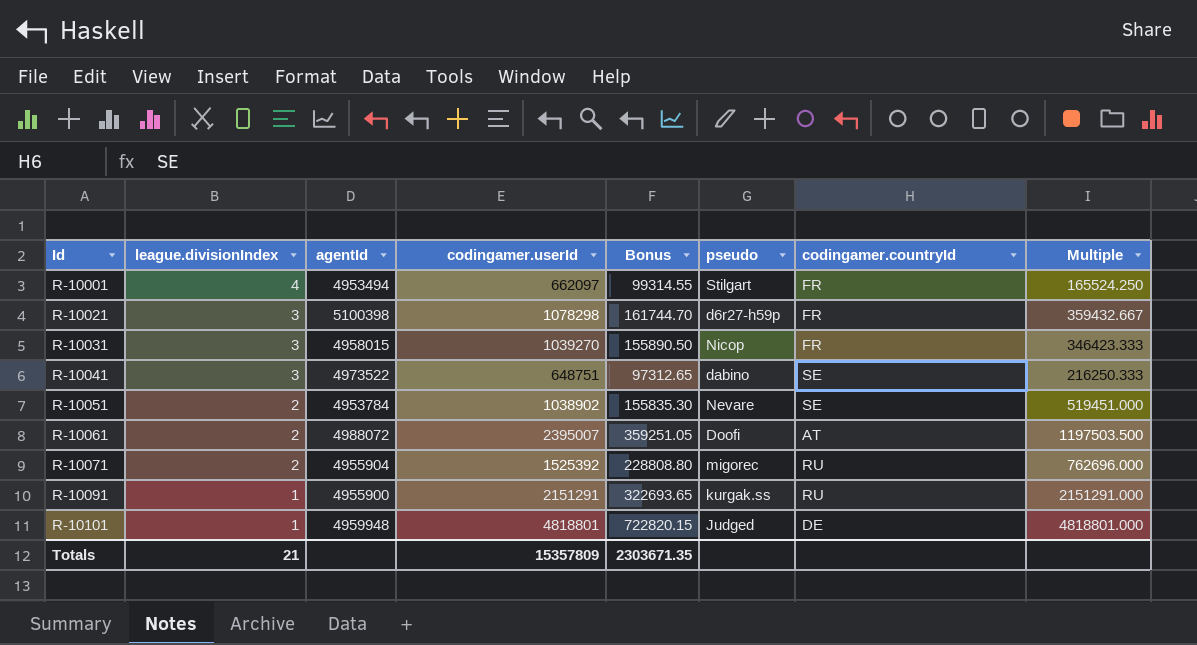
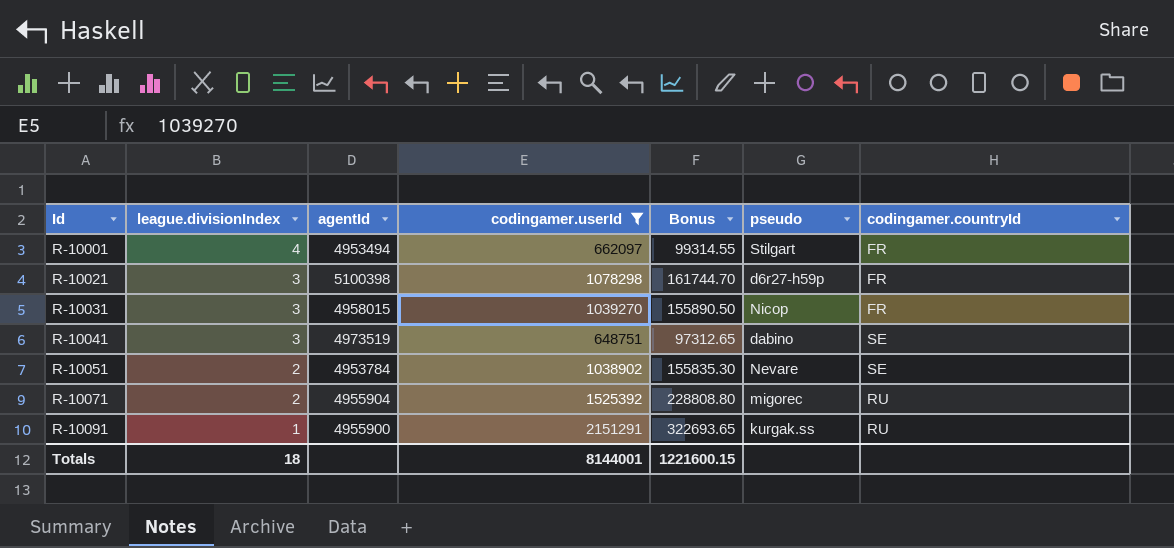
filter: none -> codingamer.userId <= 2151291
column Multiple | formula: [codingamer.userId] / [league.divisionIndex] -> none
R-10041 | agentId: 4973522 -> 4973519
Totals | league.divisionIndex: 21 -> 18
Totals | codingamer.userId: 15357809 -> 8144001
Totals | Bonus: 2303671.35 -> 1221600.15

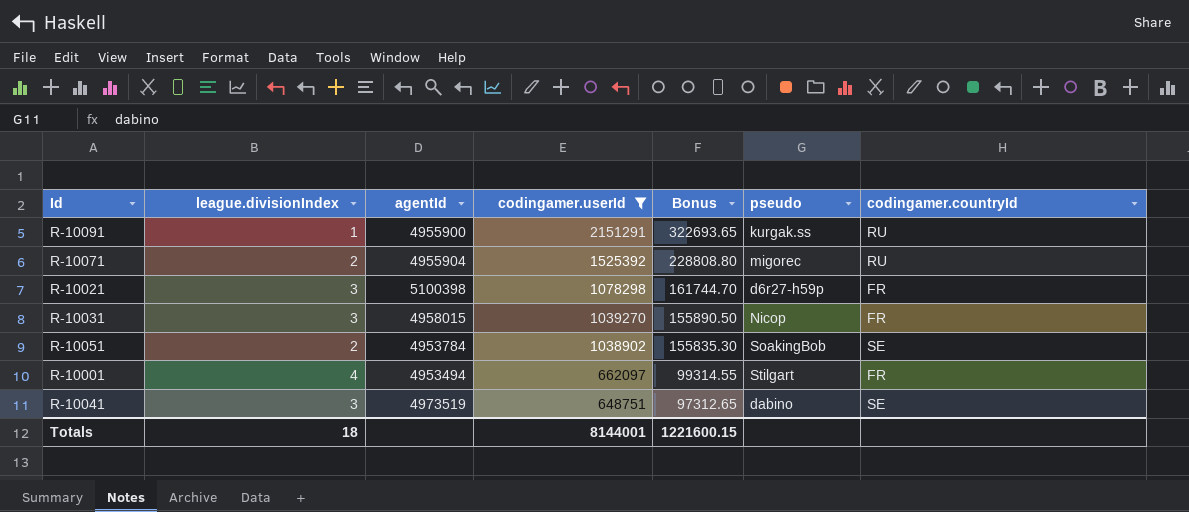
row order: Id ascending -> codingamer.userId descending
R-10051 | pseudo: Nevare -> SoakingBob

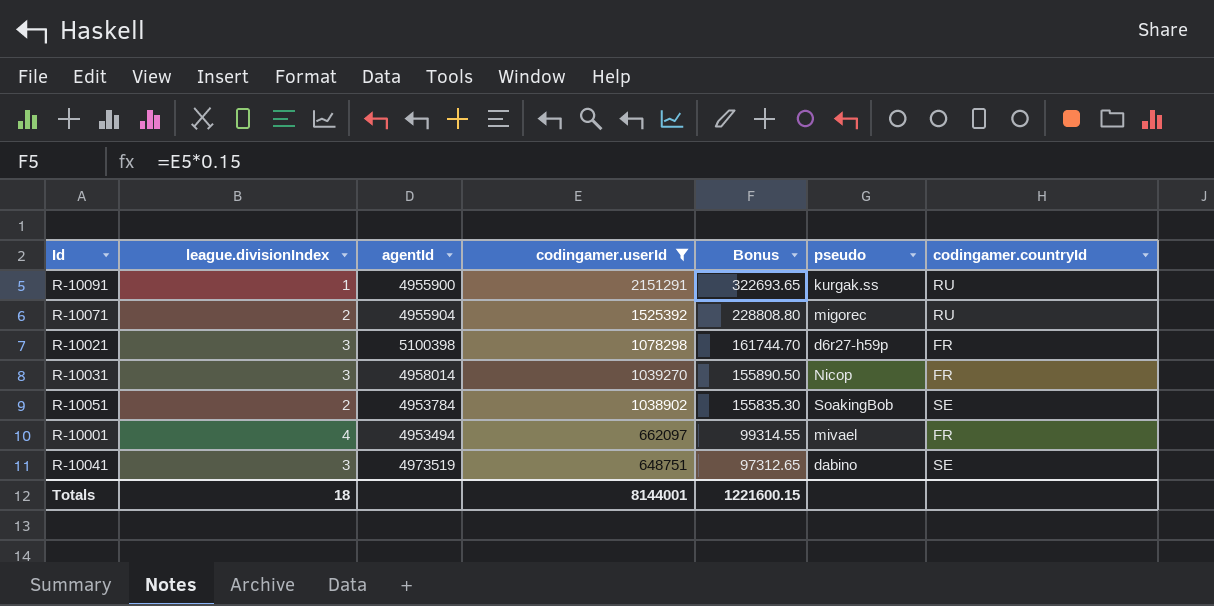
R-10031 | agentId: 4958015 -> 4958014
R-10001 | pseudo: Stilgart -> mivael

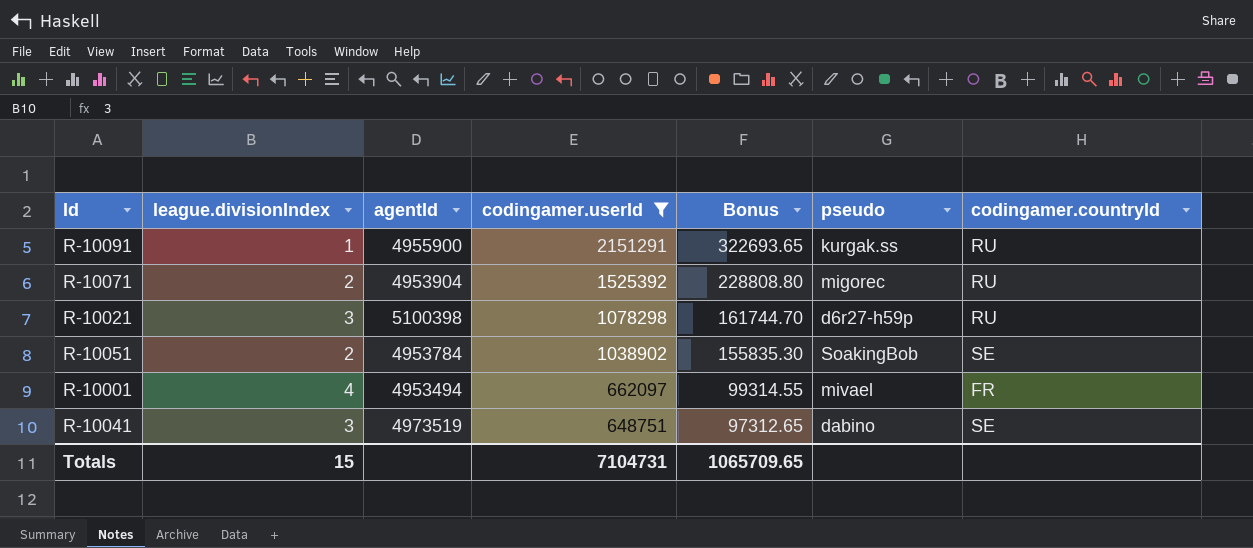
row R-10031: 3 | 4958014 | 1039270 | 155890.50 | Nicop | FR -> none
R-10071 | agentId: 4955904 -> 4953904
R-10021 | codingamer.countryId: FR -> RU
Totals | league.divisionIndex: 18 -> 15
Totals | codingamer.userId: 8144001 -> 7104731
Totals | Bonus: 1221600.15 -> 1065709.65

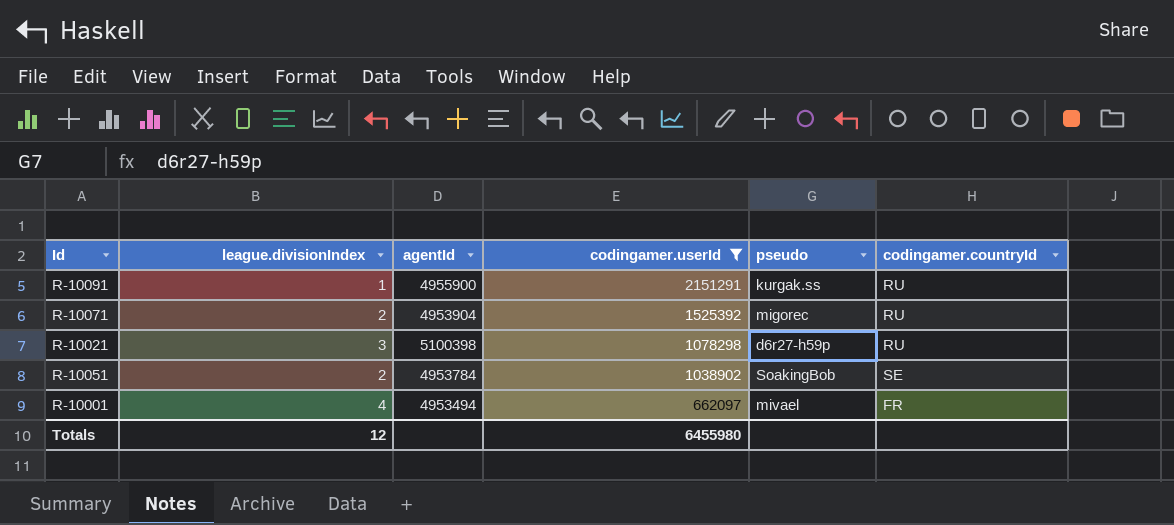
column Bonus | formula: [codingamer.userId] * 0.15 -> none
row R-10041: 3 | 4973519 | 648751 | 97312.65 | dabino | SE -> none
Totals | league.divisionIndex: 15 -> 12
Totals | codingamer.userId: 7104731 -> 6455980

